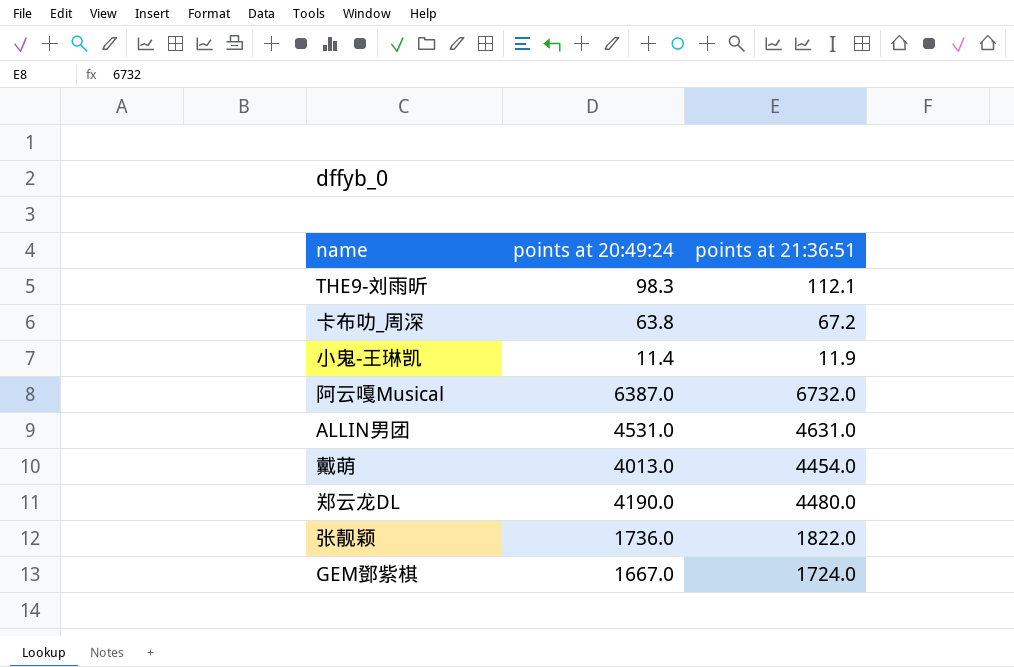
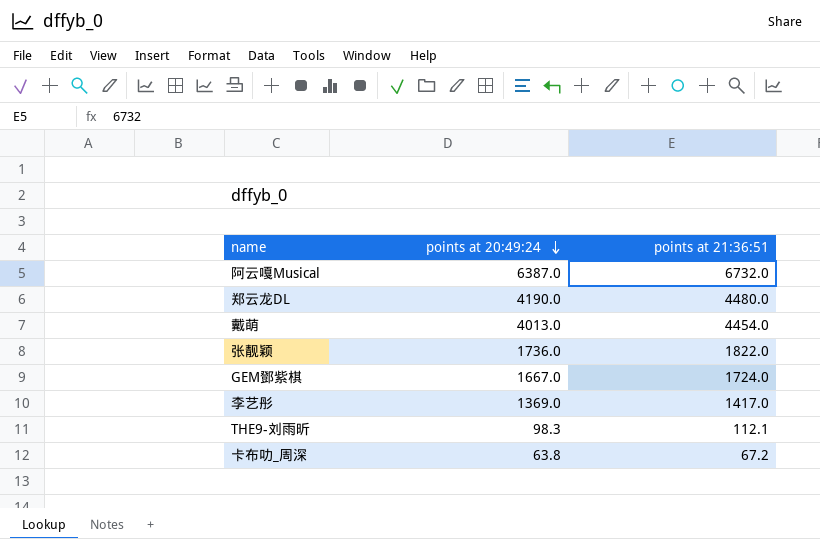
row order: none -> points at 20:49:24 descending
row 小鬼-王琳凯: 11.4 | 11.9 -> none
row ALLIN男团: 4531.0 | 4631.0 -> none
row 李艺彤: none -> 1369.0 | 1417.0

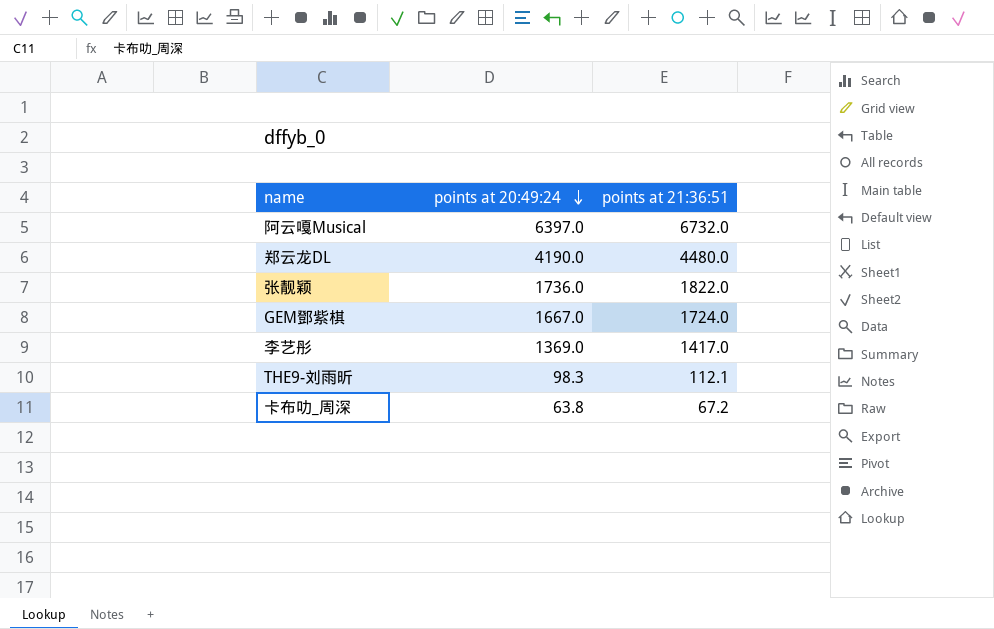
row 戴萌: 4013.0 | 4454.0 -> none
阿云嘎Musical | points at 20:49:24: 6387.0 -> 6397.0

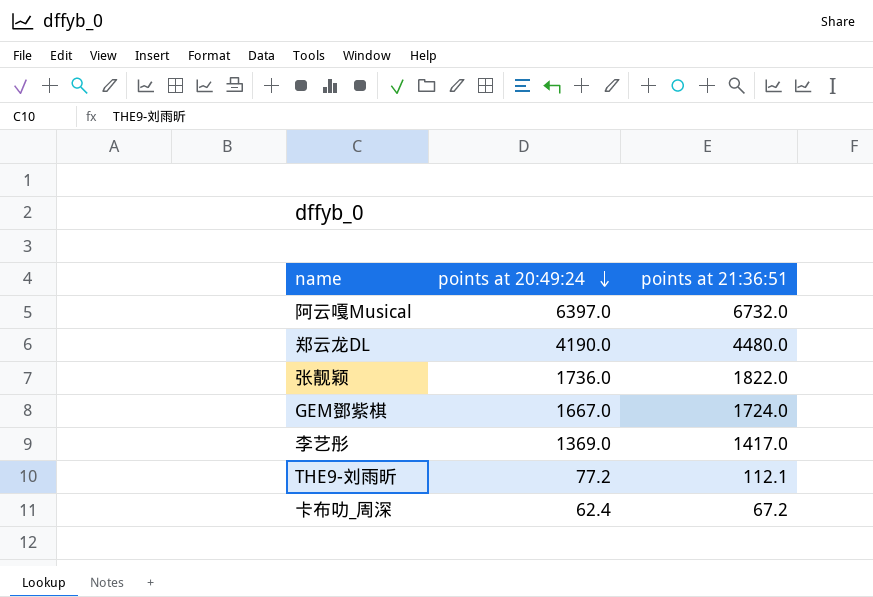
THE9-刘雨昕 | points at 20:49:24: 98.3 -> 77.2
卡布叻_周深 | points at 20:49:24: 63.8 -> 62.4

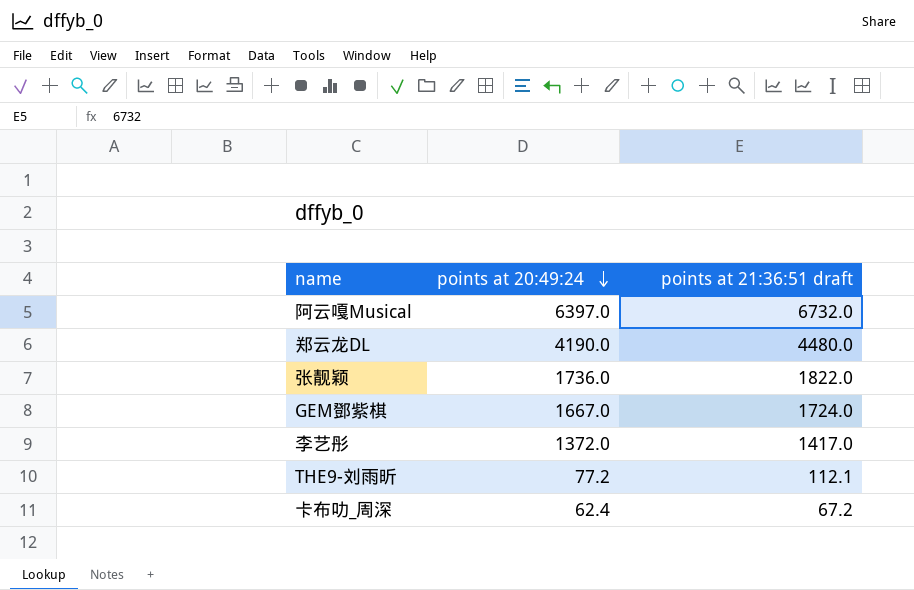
column name: points at 21:36:51 -> points at 21:36:51 draft
李艺彤 | points at 20:49:24: 1369.0 -> 1372.0

